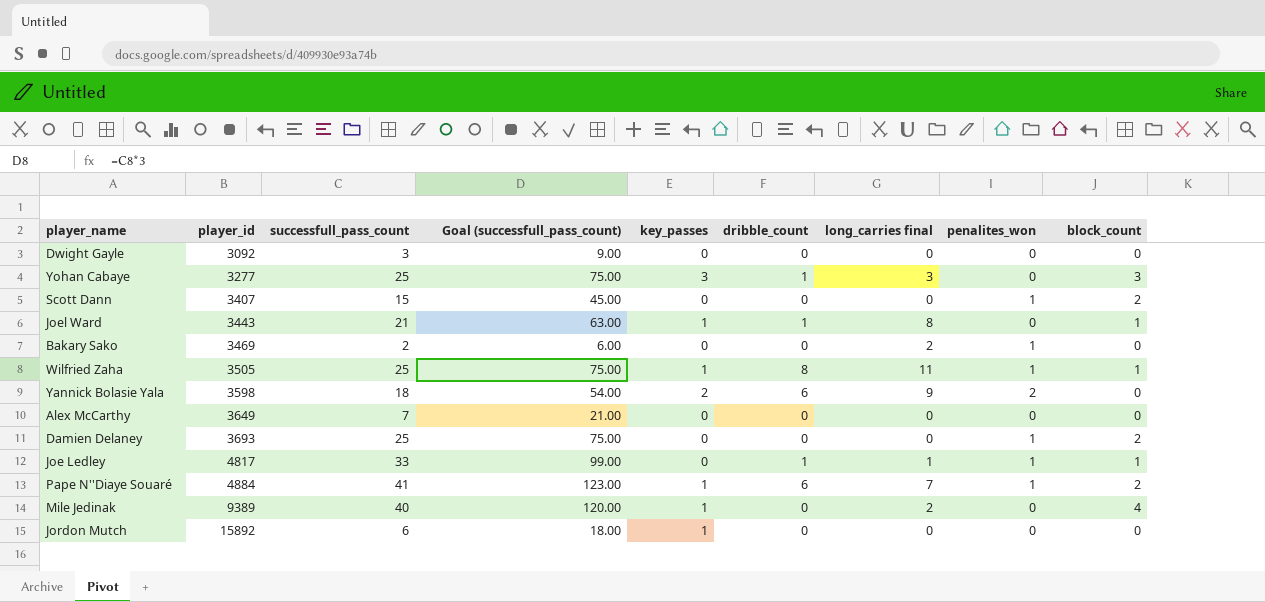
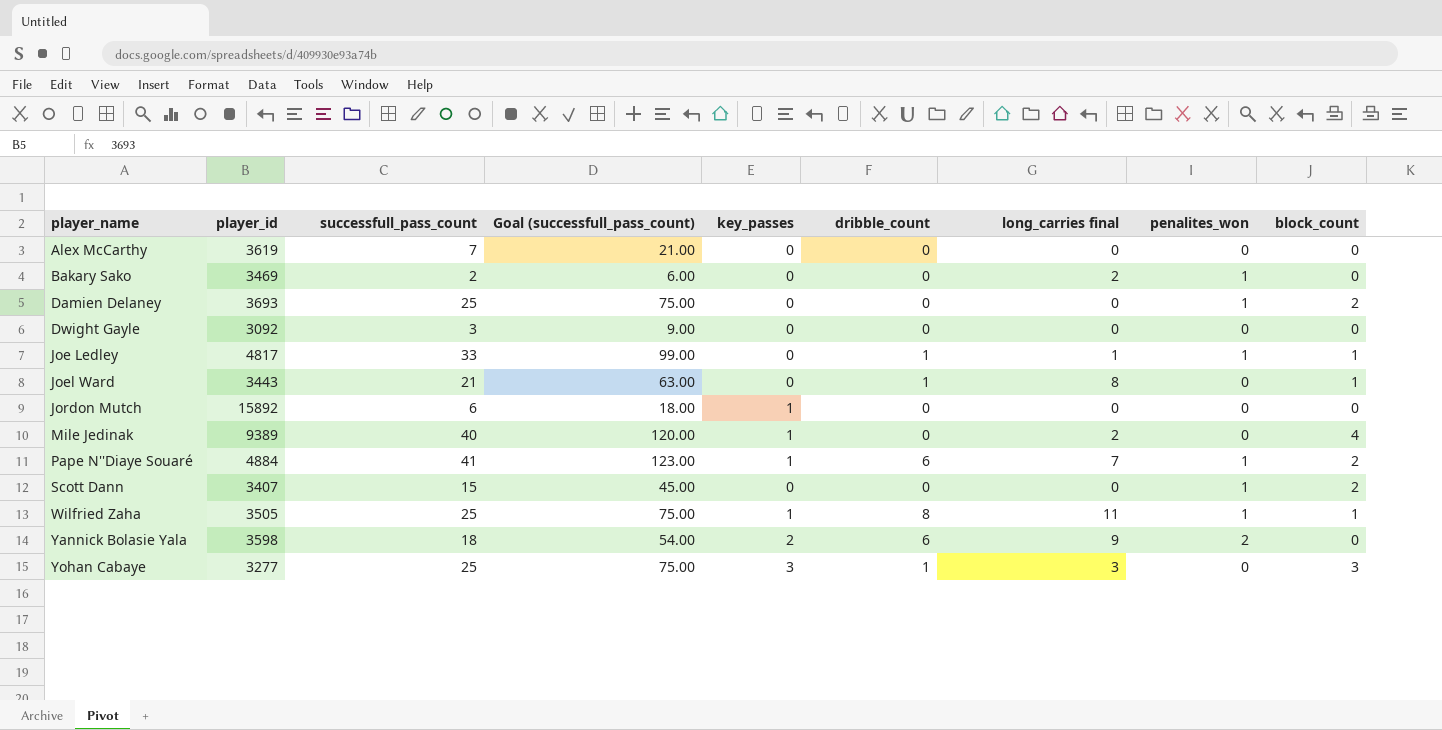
row order: player_id ascending -> player_name ascending
Alex McCarthy | player_id: 3649 -> 3619
Joel Ward | key_passes: 1 -> 0

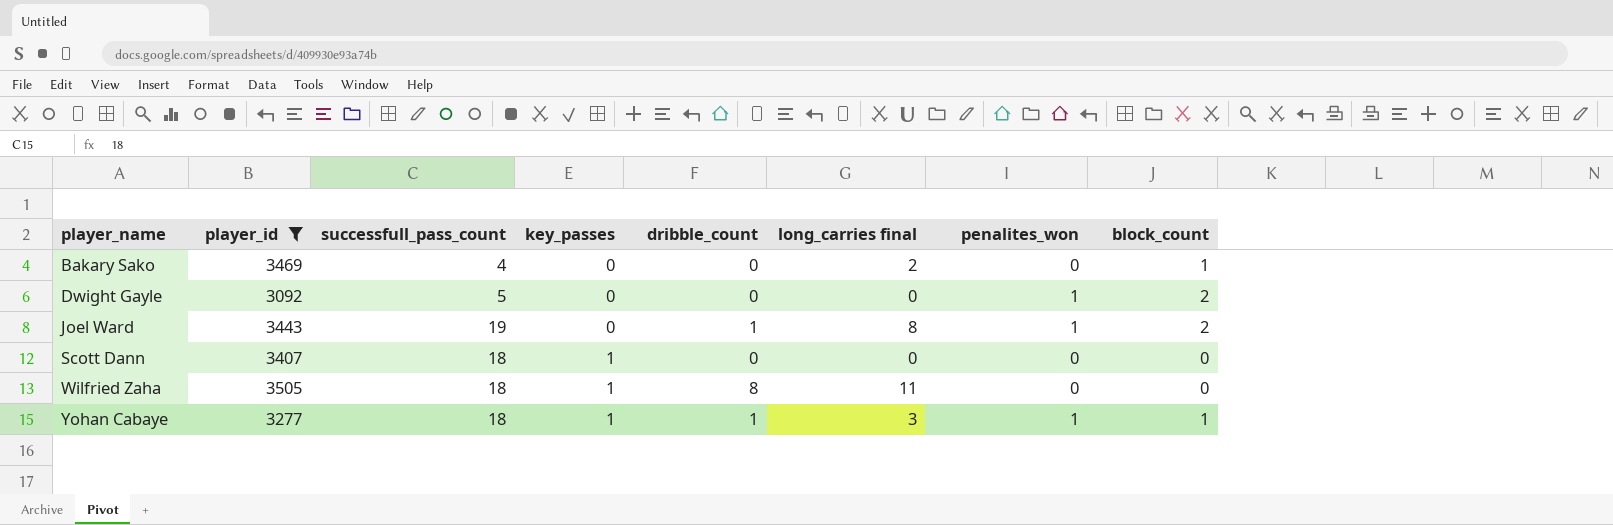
filter: none -> player_id <= 3505
column Goal (successfull_pass_count) | formula: [successfull_pass_count] * 3 -> none
Bakary Sako | successfull_pass_count: 2 -> 4
Bakary Sako | penalites_won: 1 -> 0
Bakary Sako | block_count: 0 -> 1
Dwight Gayle | successfull_pass_count: 3 -> 5
Dwight Gayle | penalites_won: 0 -> 1
Dwight Gayle | block_count: 0 -> 2
Joel Ward | successfull_pass_count: 21 -> 19
Joel Ward | penalites_won: 0 -> 1
Joel Ward | block_count: 1 -> 2
Scott Dann | successfull_pass_count: 15 -> 18
Scott Dann | key_passes: 0 -> 1
Scott Dann | penalites_won: 1 -> 0
Scott Dann | block_count: 2 -> 0
Wilfried Zaha | successfull_pass_count: 25 -> 18
Wilfried Zaha | penalites_won: 1 -> 0
Wilfried Zaha | block_count: 1 -> 0
Yohan Cabaye | successfull_pass_count: 25 -> 18
Yohan Cabaye | key_passes: 3 -> 1
Yohan Cabaye | penalites_won: 0 -> 1
Yohan Cabaye | block_count: 3 -> 1

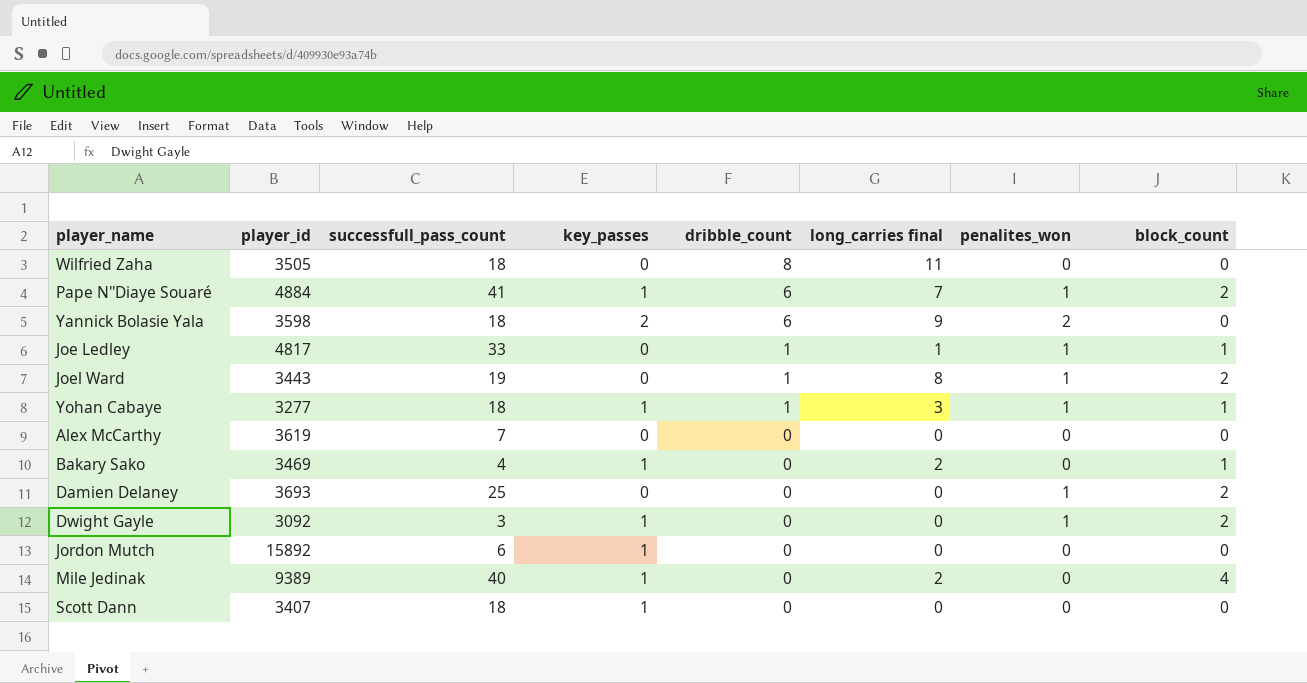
filter: player_id <= 3505 -> none
row order: player_name ascending -> dribble_count descending
Wilfried Zaha | key_passes: 1 -> 0
Bakary Sako | key_passes: 0 -> 1
Dwight Gayle | successfull_pass_count: 5 -> 3
Dwight Gayle | key_passes: 0 -> 1

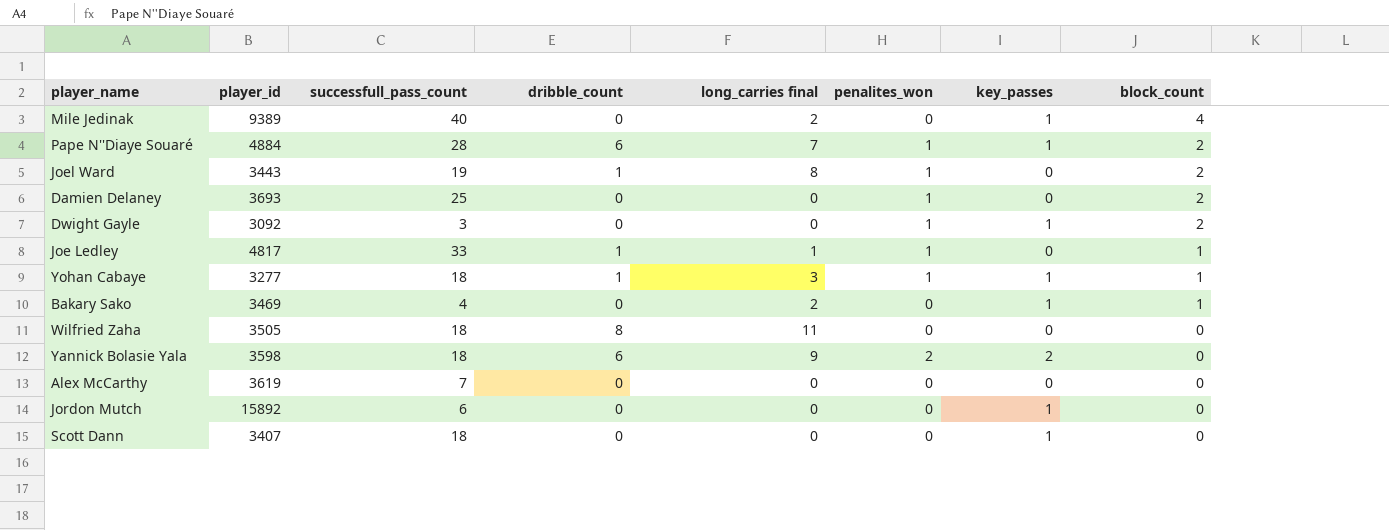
row order: dribble_count descending -> block_count descending
column key_passes | position: 4 -> 7
Pape N''Diaye Souaré | successfull_pass_count: 41 -> 28

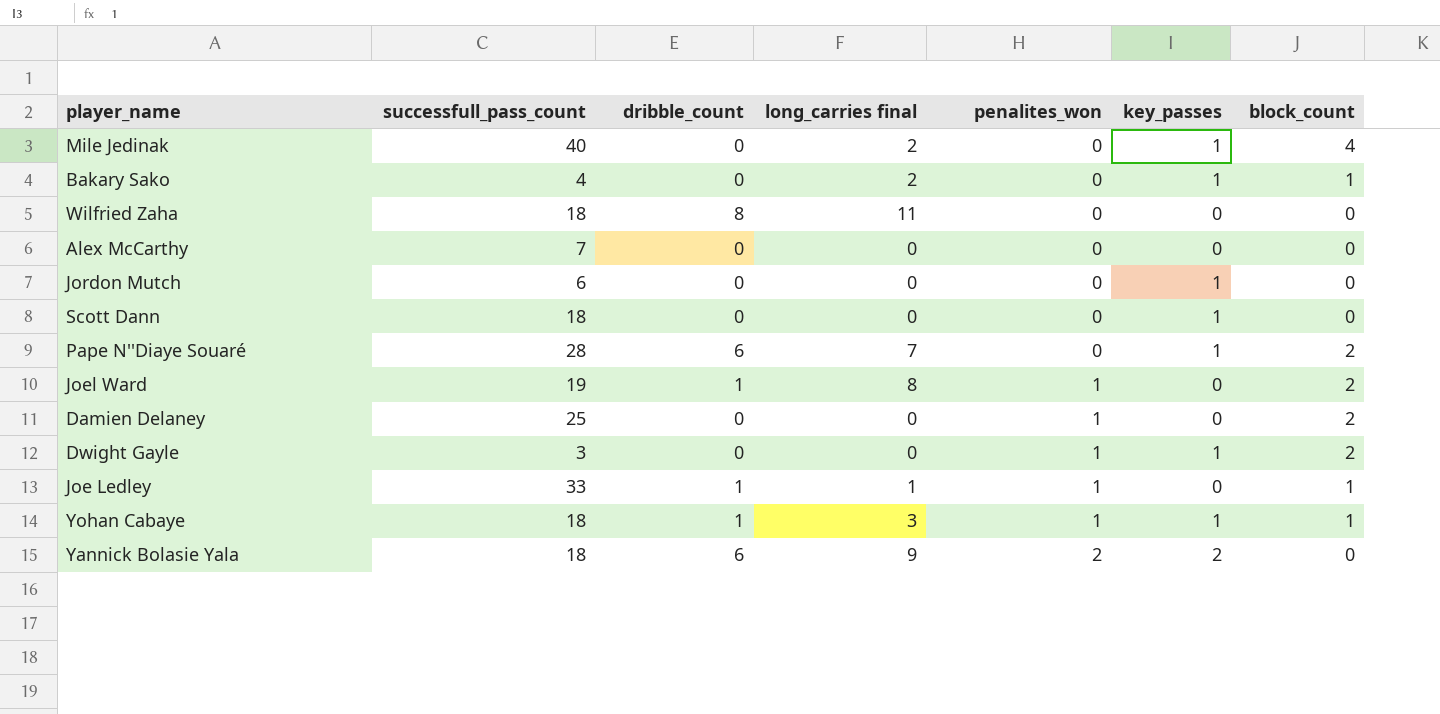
row order: block_count descending -> penalites_won ascending
column player_id | position: 2 -> none
Pape N''Diaye Souaré | penalites_won: 1 -> 0

